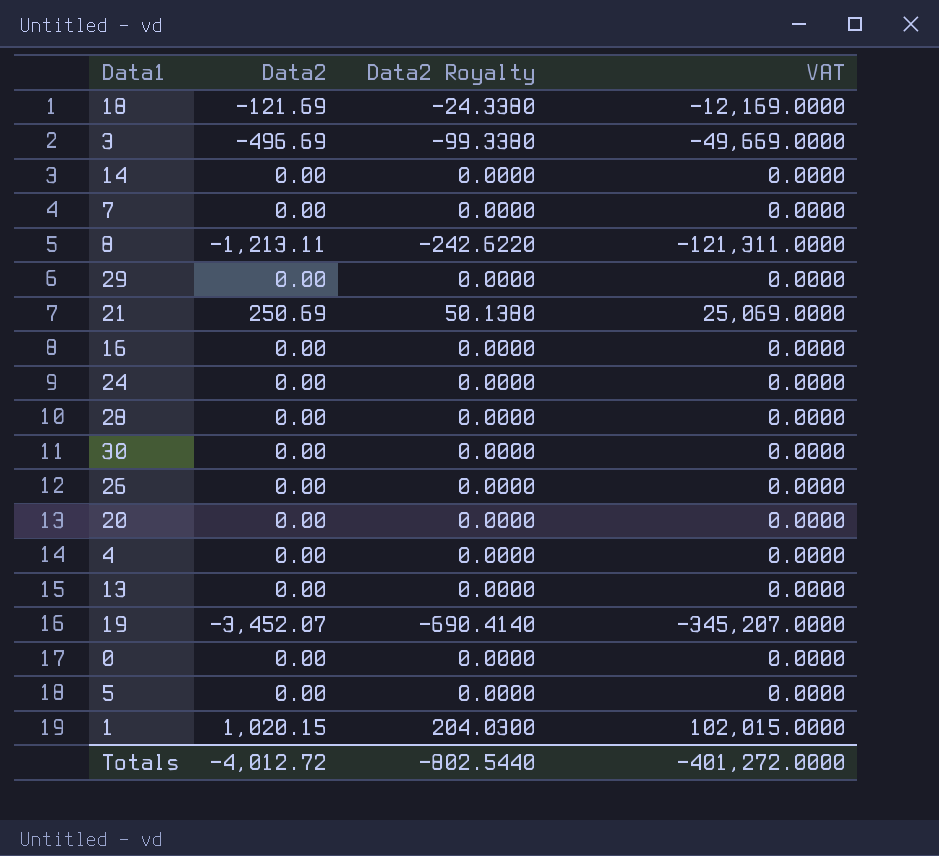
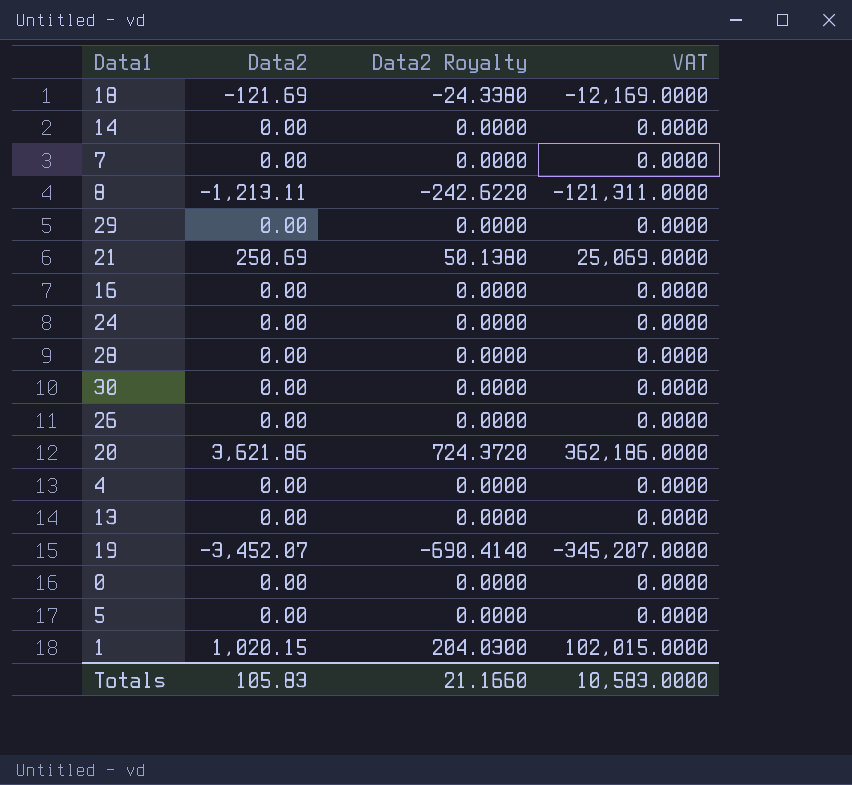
row 3: -496.69 | -99.3380 | -49,669.0000 -> none
20 | Data2: 0.00 -> 3,621.86
20 | Data2 Royalty: 0.0000 -> 724.3720
20 | VAT: 0.0000 -> 362,186.0000
Totals | Data2: -4,012.72 -> 105.83
Totals | Data2 Royalty: -802.5440 -> 21.1660
Totals | VAT: -401,272.0000 -> 10,583.0000

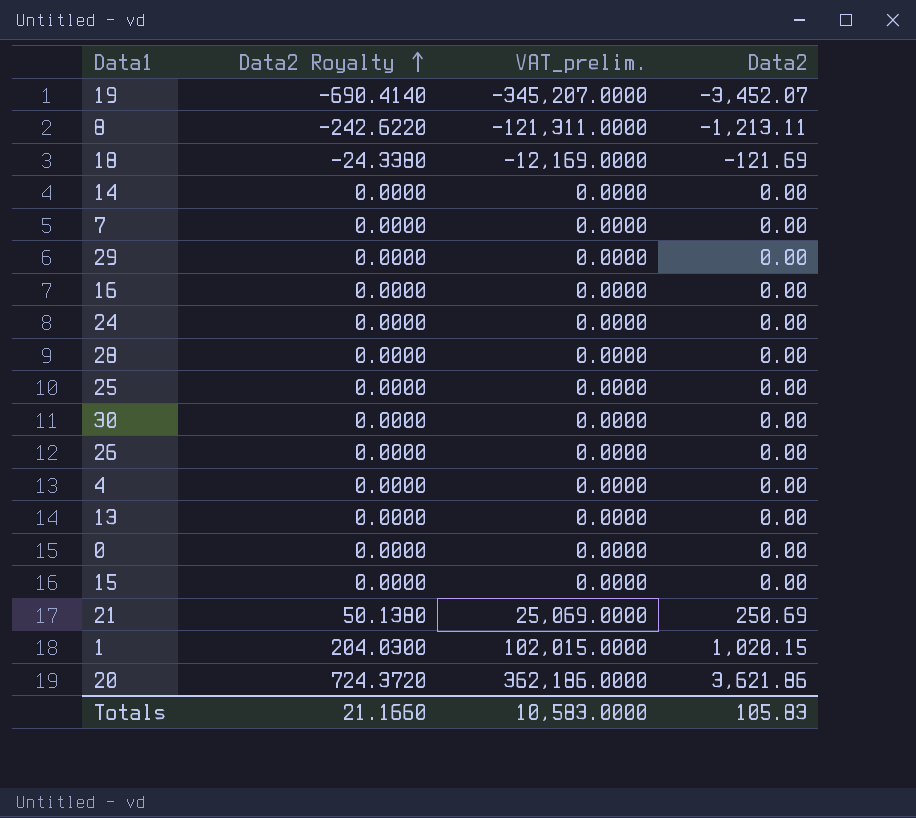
row order: none -> Data2 Royalty ascending
column name: VAT -> VAT_prelim.
column Data2 | position: 2 -> 4
row 5: 0.00 | 0.0000 | 0.0000 -> none
row 25: none -> 0.0000 | 0.0000 | 0.00
row 15: none -> 0.0000 | 0.0000 | 0.00

